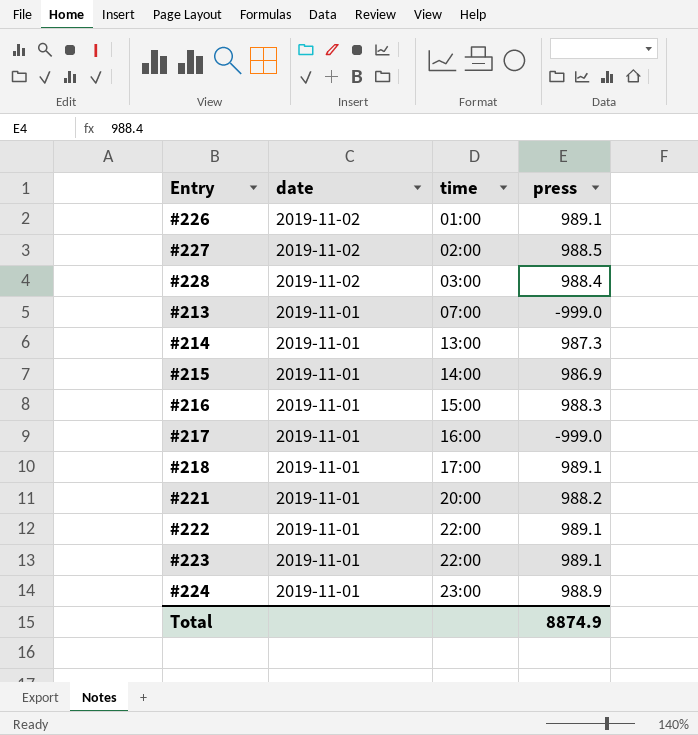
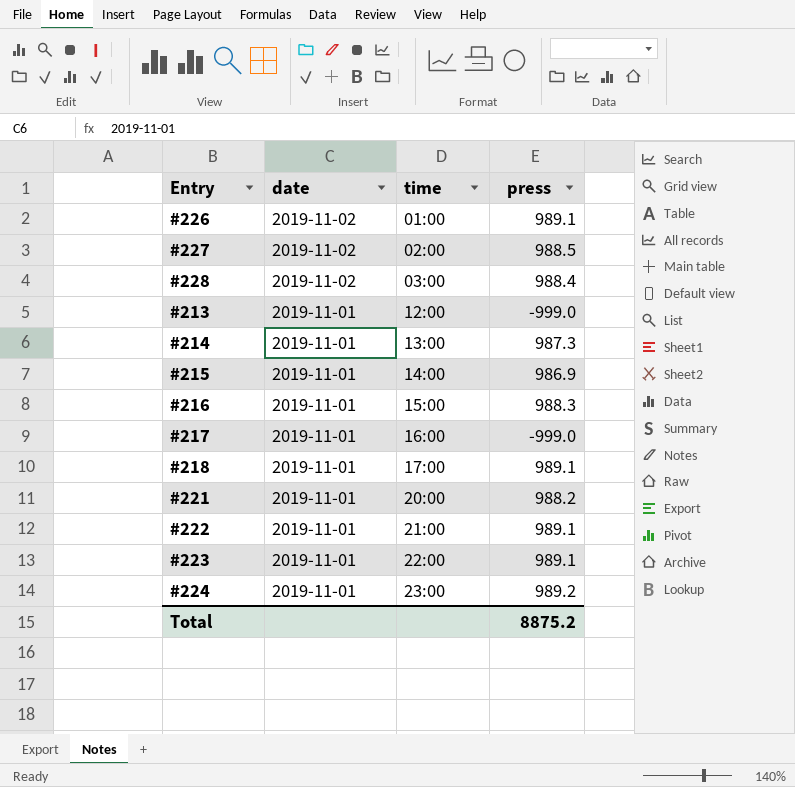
#213 | time: 07:00 -> 12:00
#222 | time: 22:00 -> 21:00
#224 | press: 988.9 -> 989.2
Total | press: 8874.9 -> 8875.2

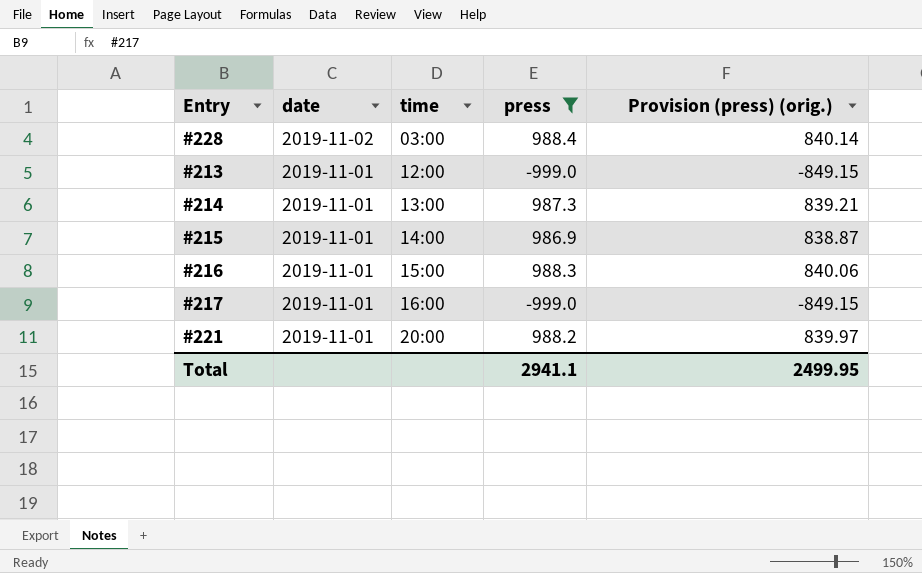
filter: none -> press <= 988.4
column Provision (press) (orig.) | formula: none -> [press] * 0.85
Total | press: 8875.2 -> 2941.1

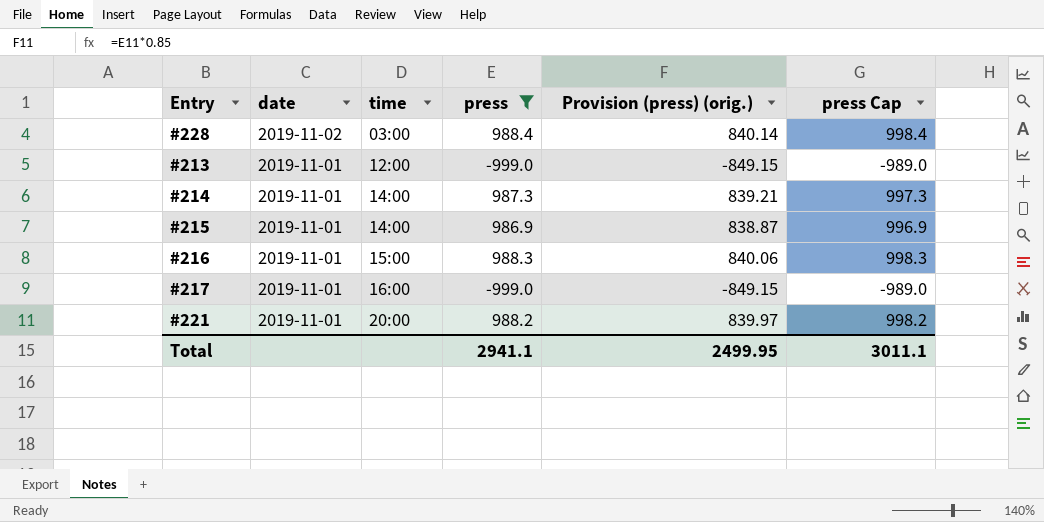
column press Cap | formula: none -> [press] + 10
#214 | time: 13:00 -> 14:00

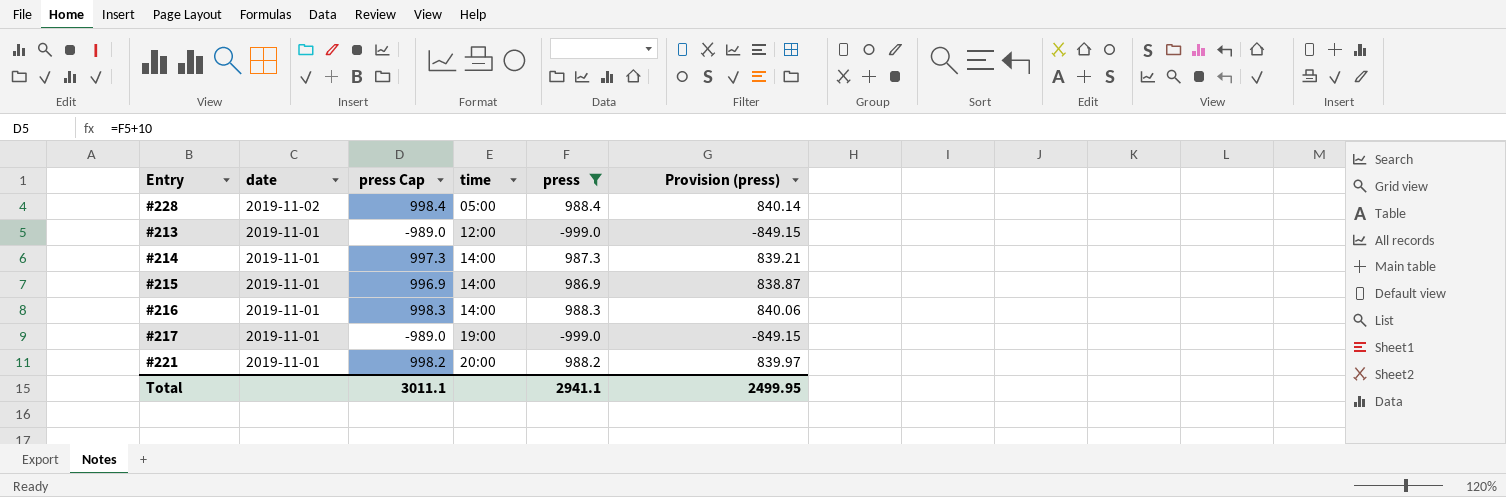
column press Cap | position: 6 -> 3
column name: Provision (press) (orig.) -> Provision (press)
#228 | time: 03:00 -> 05:00
#216 | time: 15:00 -> 14:00
#217 | time: 16:00 -> 19:00

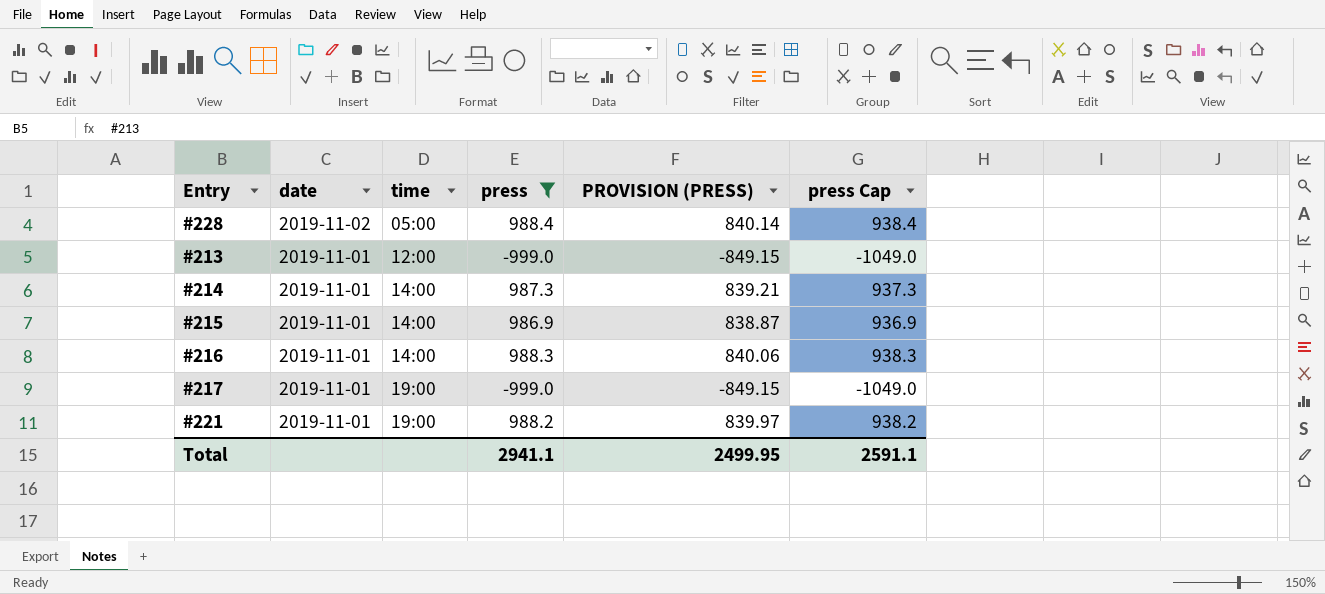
column name: Provision (press) -> PROVISION (PRESS)
column press Cap | formula: [press] + 10 -> [press] - 50
column press Cap | position: 3 -> 6
#221 | time: 20:00 -> 19:00
Total | press Cap: 3011.1 -> 2591.1

